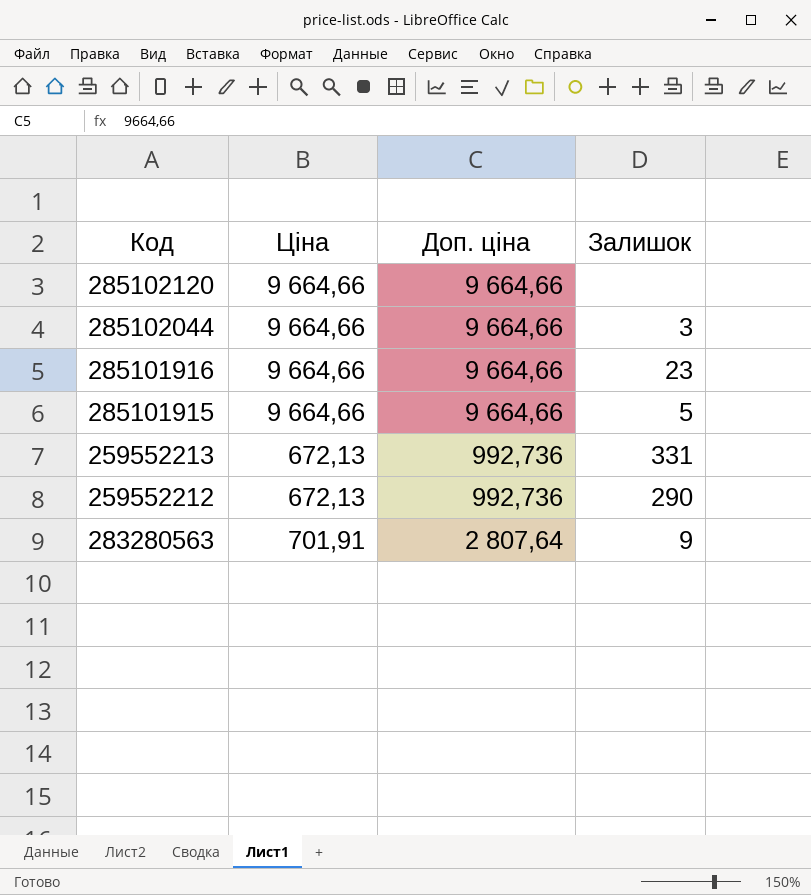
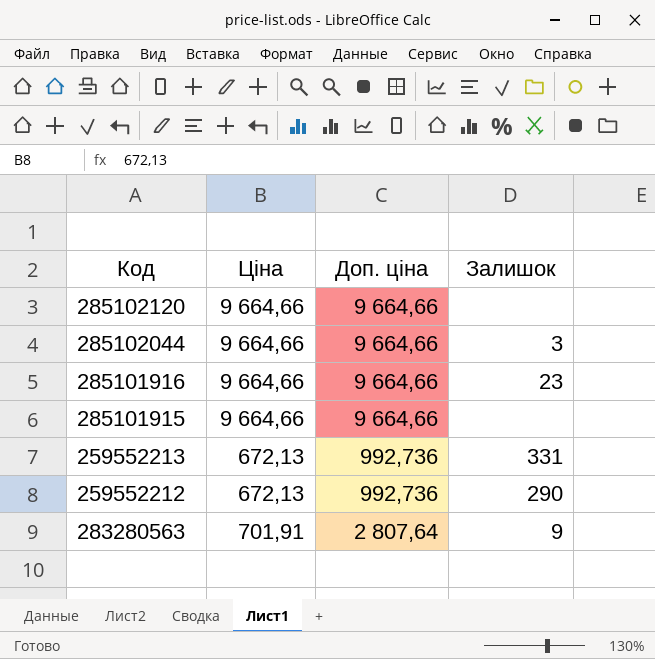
285101915 | Залишок: 5 -> none

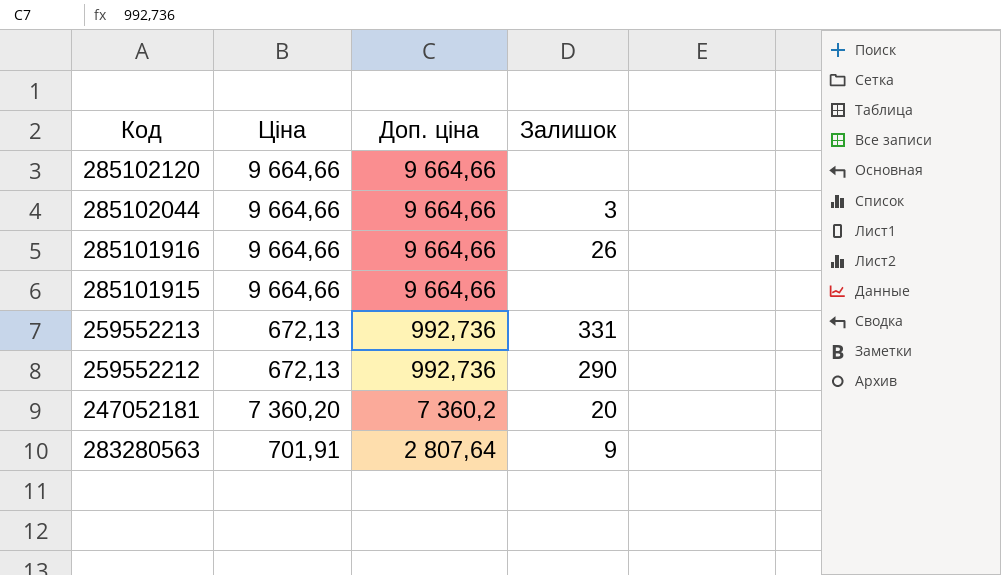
285101916 | Залишок: 23 -> 26
row 247052181: none -> 7 360,20 | 7 360,2 | 20

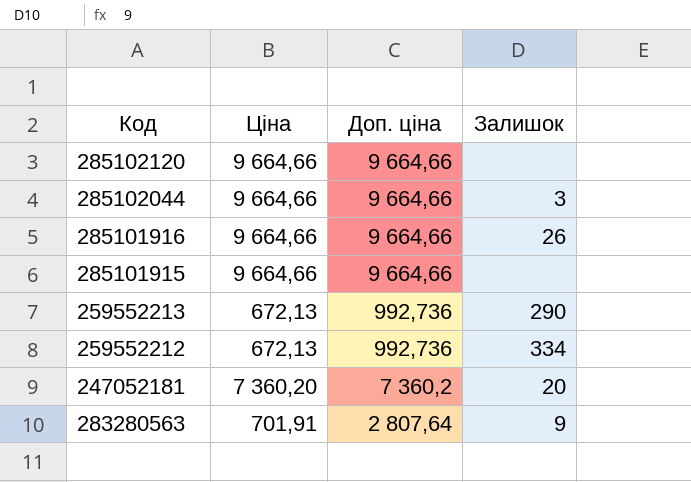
259552213 | Залишок: 331 -> 290
259552212 | Залишок: 290 -> 334

